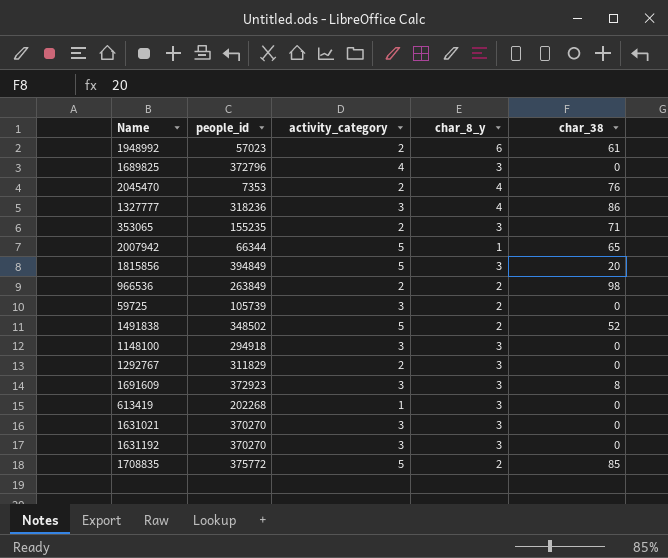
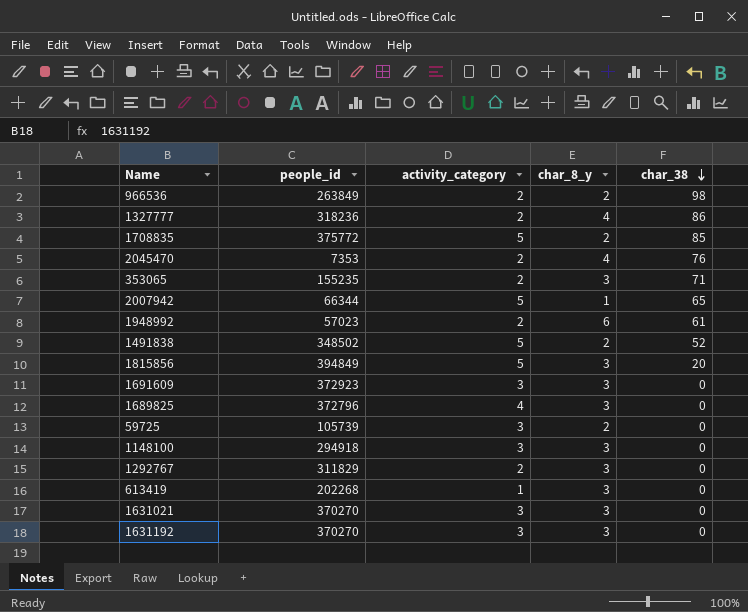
row order: none -> char_38 descending
1327777 | activity_category: 3 -> 2
1691609 | char_38: 8 -> 0

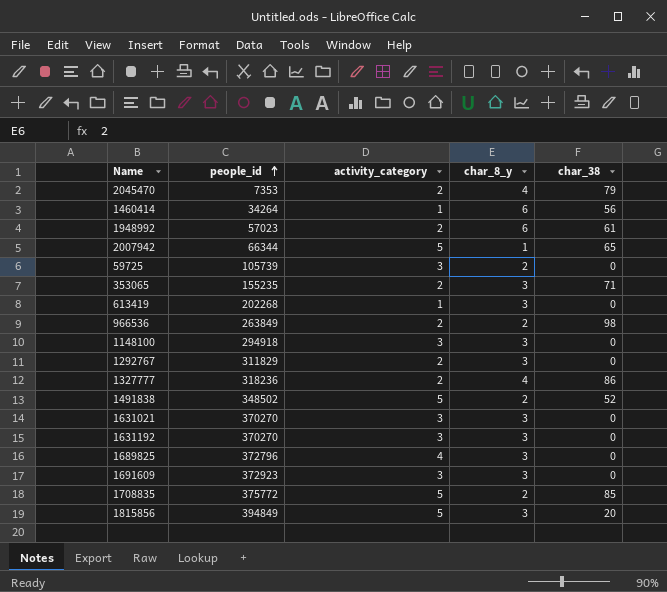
row order: char_38 descending -> people_id ascending
2045470 | char_38: 76 -> 79
row 1460414: none -> 34264 | 1 | 6 | 56

